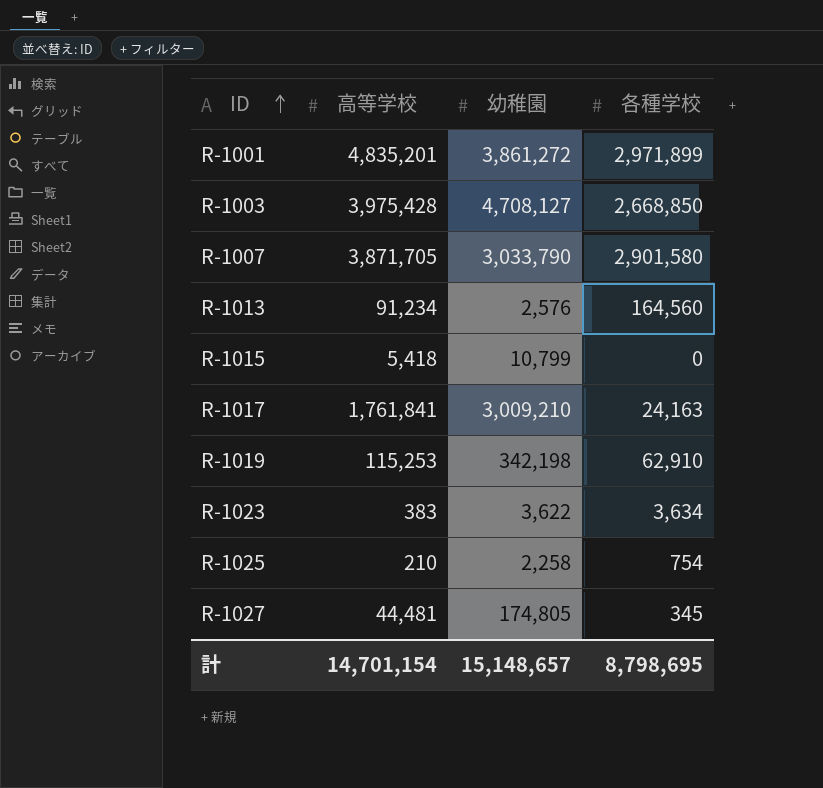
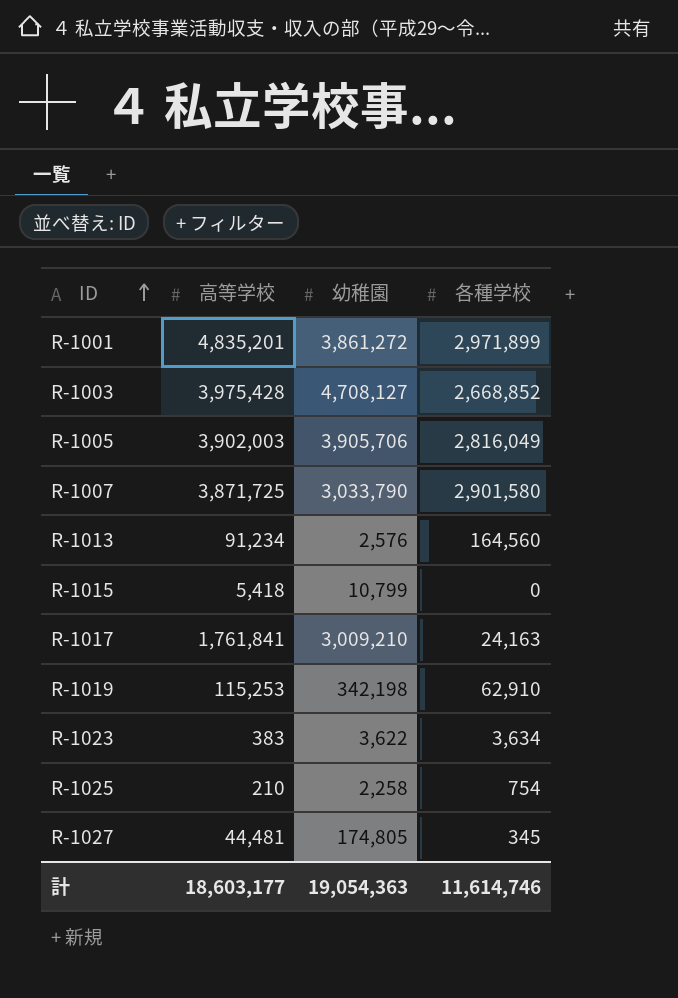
R-1003 | 各種学校: 2,668,850 -> 2,668,852
row R-1005: none -> 3,902,003 | 3,905,706 | 2,816,049
R-1007 | 高等学校: 3,871,705 -> 3,871,725
計 | 高等学校: 14,701,154 -> 18,603,177
計 | 幼稚園: 15,148,657 -> 19,054,363
計 | 各種学校: 8,798,695 -> 11,614,746

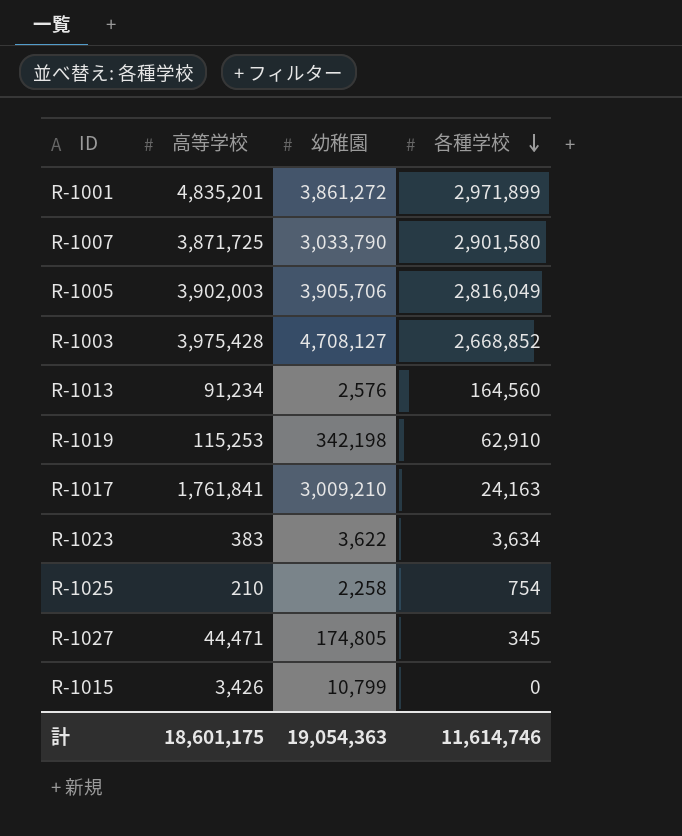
row order: ID ascending -> 各種学校 descending
R-1027 | 高等学校: 44,481 -> 44,471
R-1015 | 高等学校: 5,418 -> 3,426
計 | 高等学校: 18,603,177 -> 18,601,175

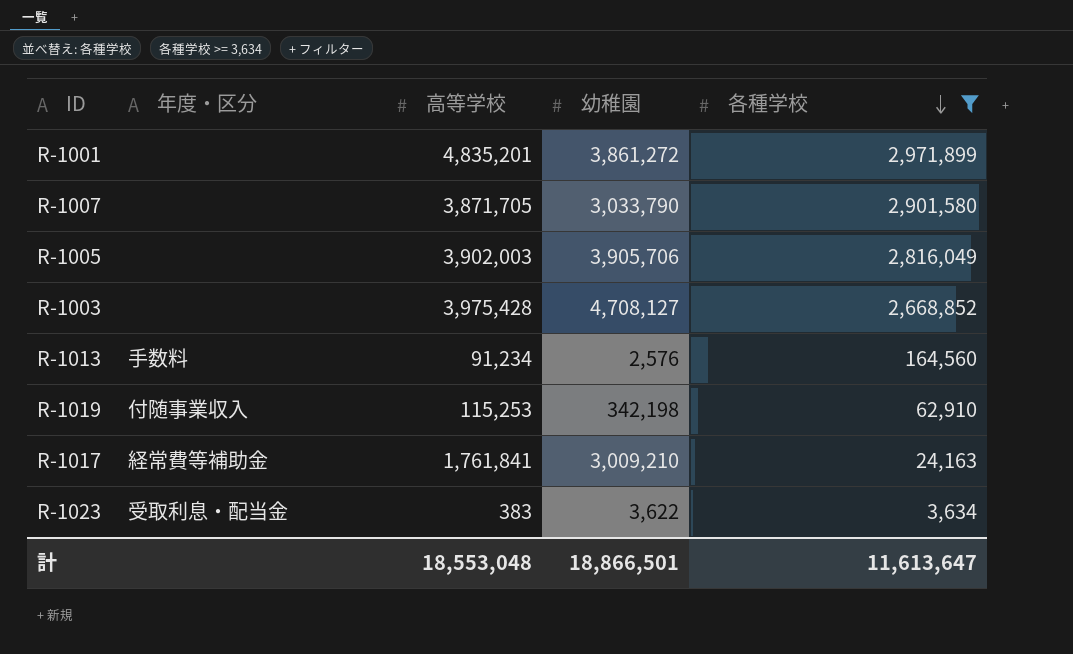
filter: none -> 各種学校 >= 3,634
column 年度・区分 | position: none -> 2
R-1007 | 高等学校: 3,871,725 -> 3,871,705
計 | 高等学校: 18,601,175 -> 18,553,048
計 | 幼稚園: 19,054,363 -> 18,866,501
計 | 各種学校: 11,614,746 -> 11,613,647

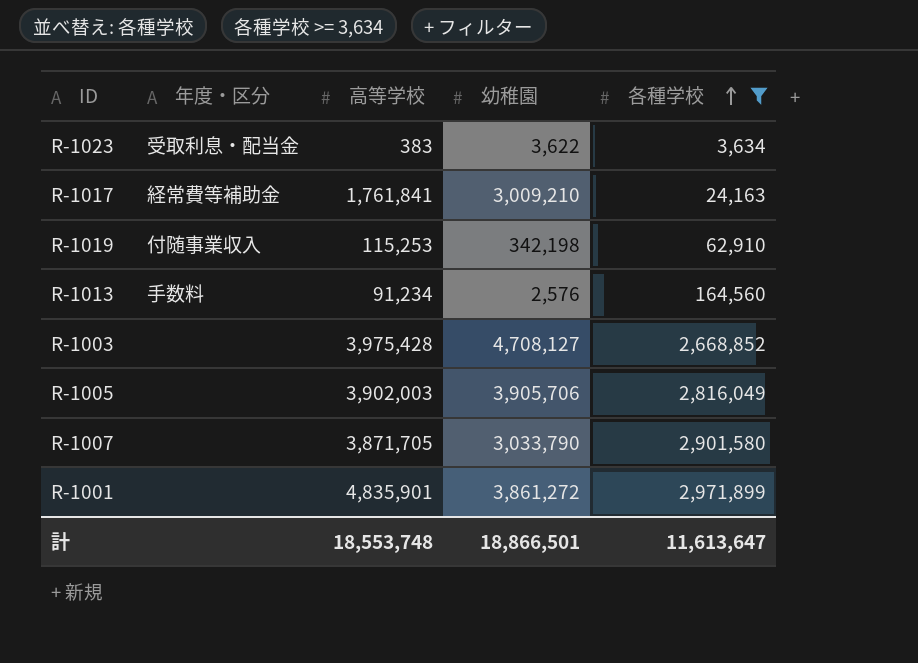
row order: 各種学校 descending -> 各種学校 ascending
R-1001 | 高等学校: 4,835,201 -> 4,835,901
計 | 高等学校: 18,553,048 -> 18,553,748

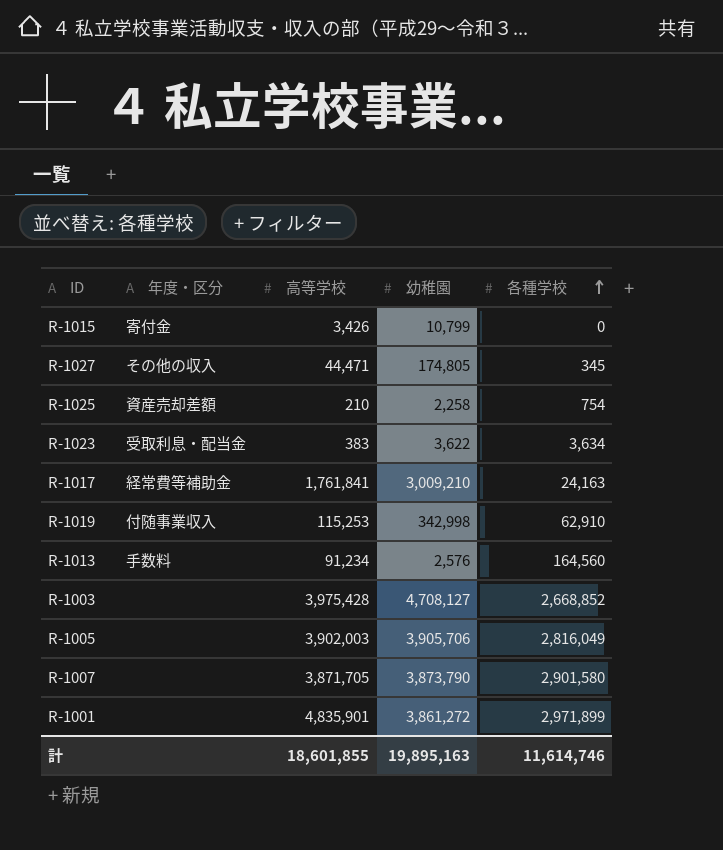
filter: 各種学校 >= 3,634 -> none
R-1019 | 幼稚園: 342,198 -> 342,998
R-1007 | 幼稚園: 3,033,790 -> 3,873,790
計 | 高等学校: 18,553,748 -> 18,601,855
計 | 幼稚園: 18,866,501 -> 19,895,163
計 | 各種学校: 11,613,647 -> 11,614,746

